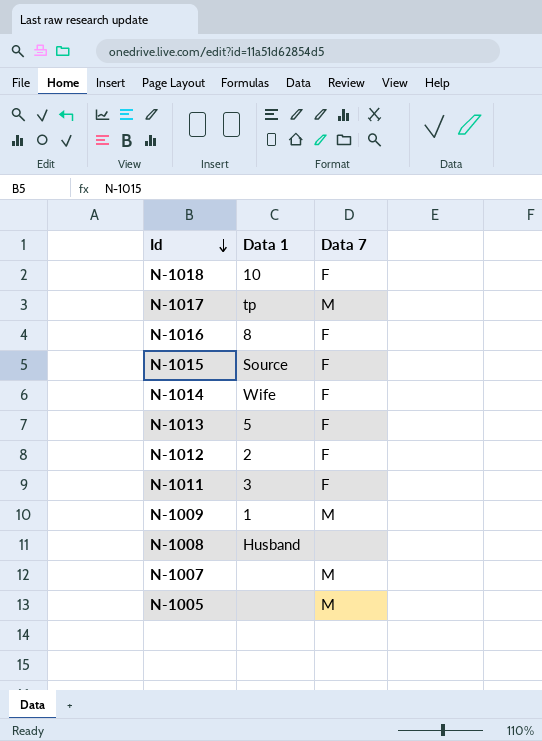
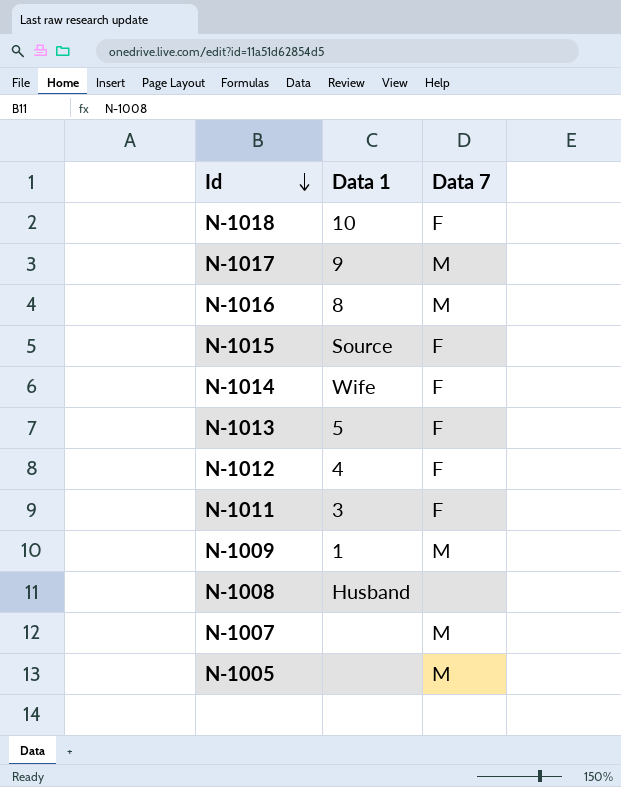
N-1017 | Data 1: tp -> 9
N-1016 | Data 7: F -> M
N-1012 | Data 1: 2 -> 4

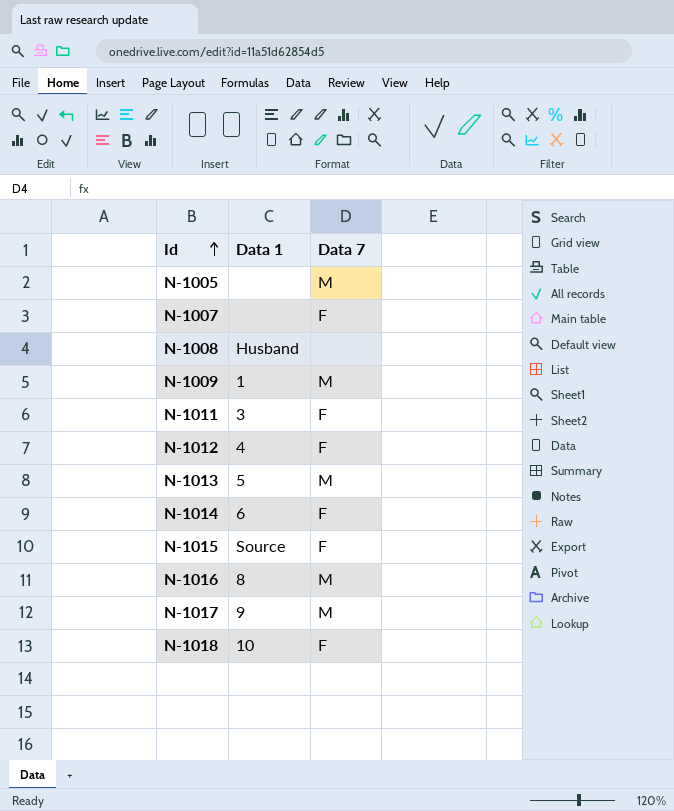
row order: Id descending -> Id ascending
N-1007 | Data 7: M -> F
N-1013 | Data 7: F -> M
N-1014 | Data 1: Wife -> 6

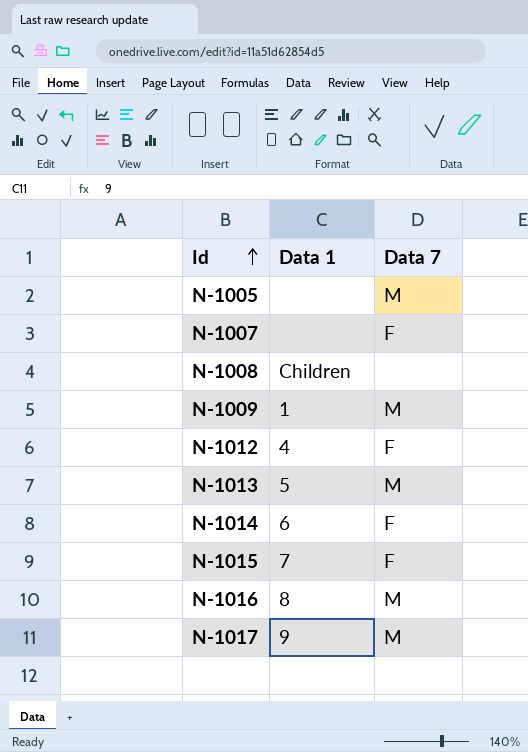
row N-1011: 3 | F -> none
row N-1018: 10 | F -> none
N-1008 | Data 1: Husband -> Children
N-1015 | Data 1: Source -> 7

